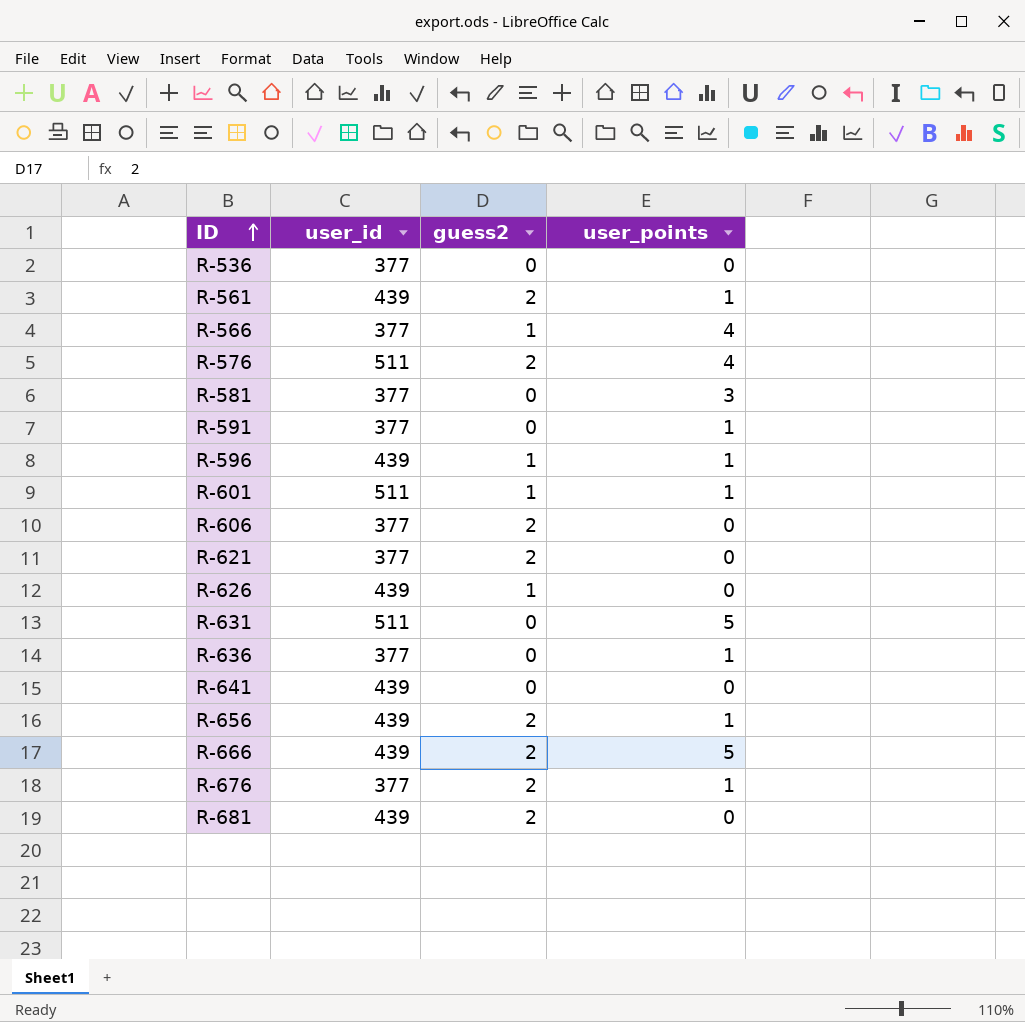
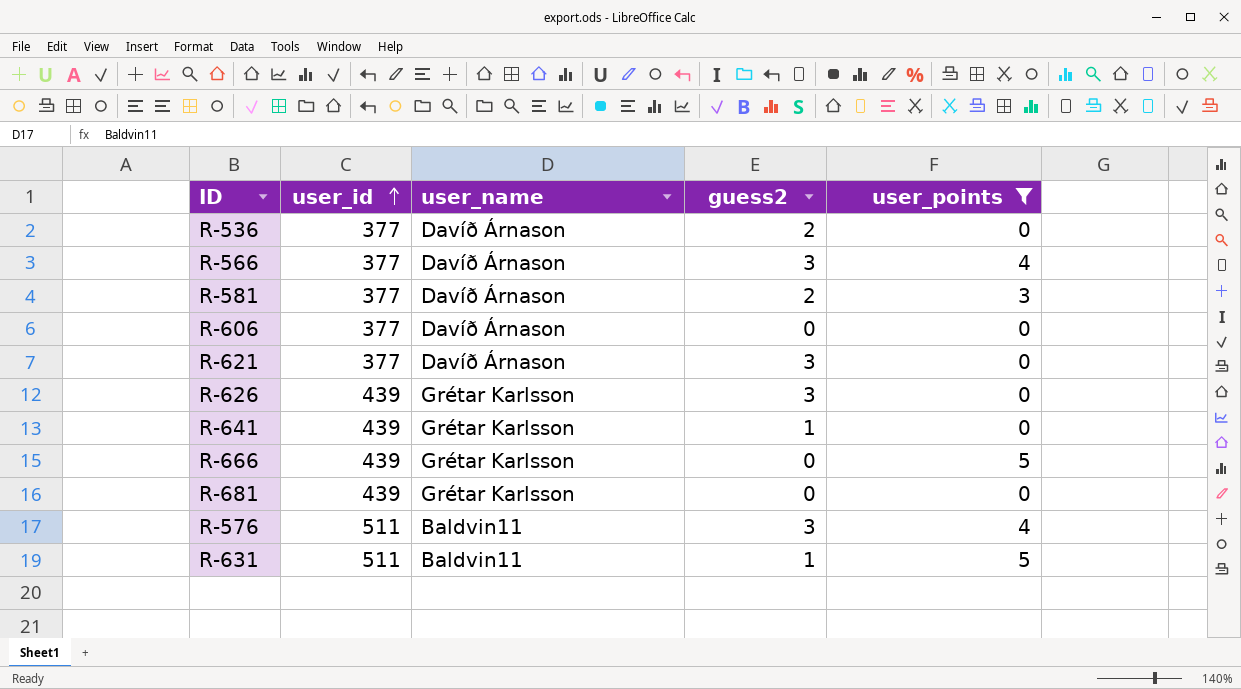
filter: none -> user_points != 1
row order: ID ascending -> user_id ascending
column user_name | position: none -> 3
R-536 | guess2: 0 -> 2
R-566 | guess2: 1 -> 3
R-581 | guess2: 0 -> 2
R-606 | guess2: 2 -> 0
R-621 | guess2: 2 -> 3
R-626 | guess2: 1 -> 3
R-641 | guess2: 0 -> 1
R-666 | guess2: 2 -> 0
R-681 | guess2: 2 -> 0
R-576 | guess2: 2 -> 3
R-631 | guess2: 0 -> 1

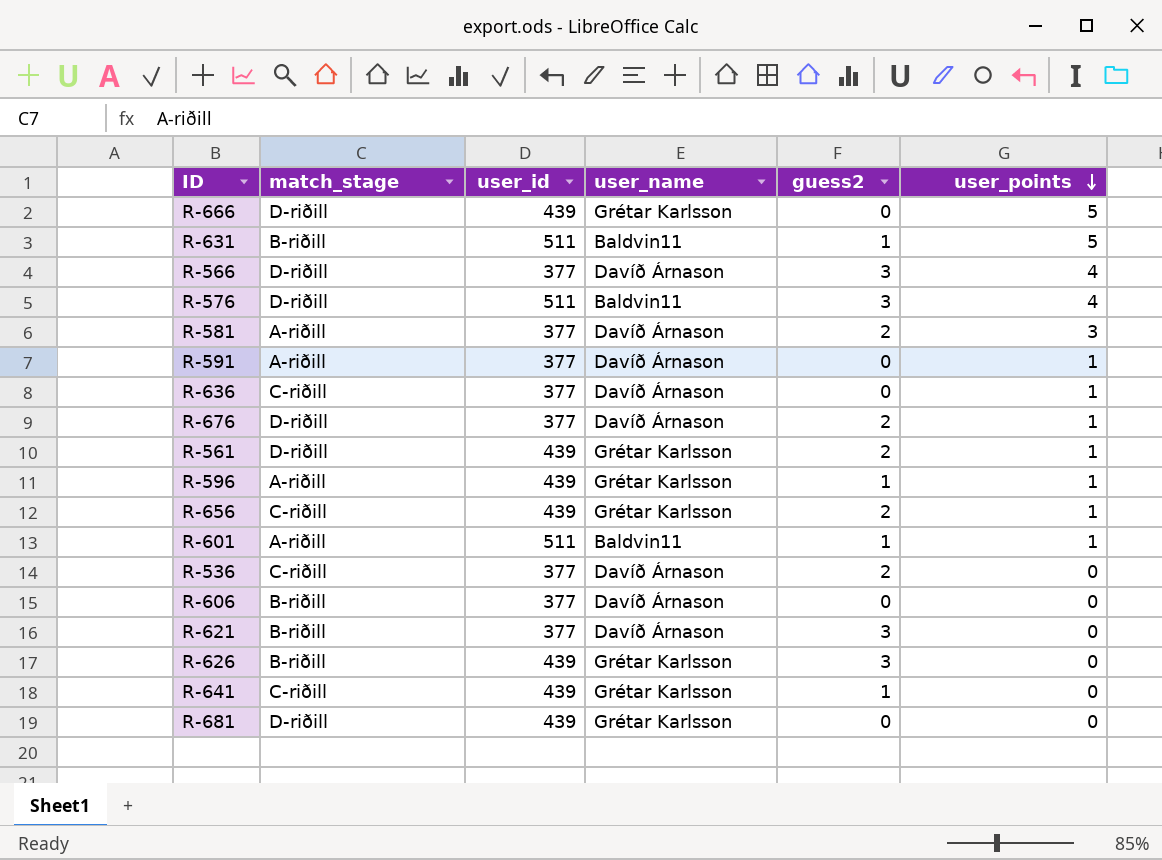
filter: user_points != 1 -> none
row order: user_id ascending -> user_points descending
column match_stage | position: none -> 2

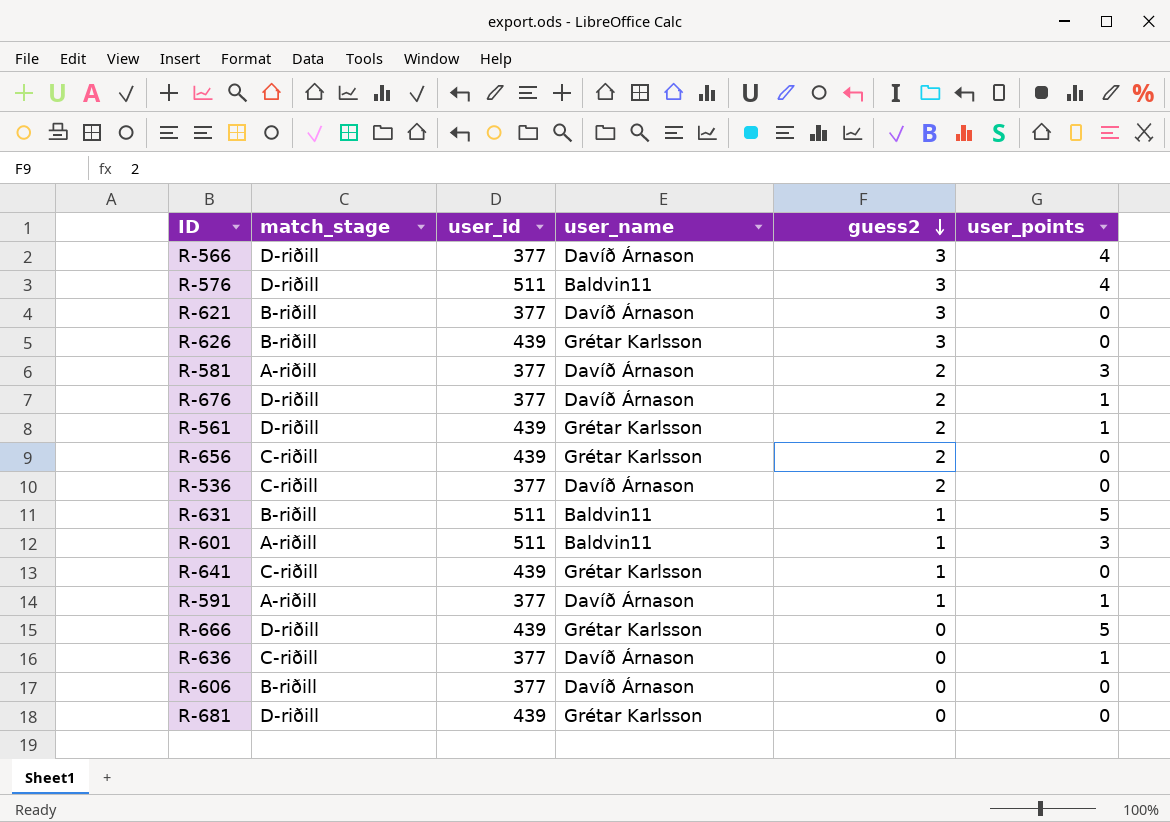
row order: user_points descending -> guess2 descending
row R-596: A-riðill | 439 | Grétar Karlsson | 1 | 1 -> none
R-656 | user_points: 1 -> 0
R-601 | user_points: 1 -> 3
R-591 | guess2: 0 -> 1

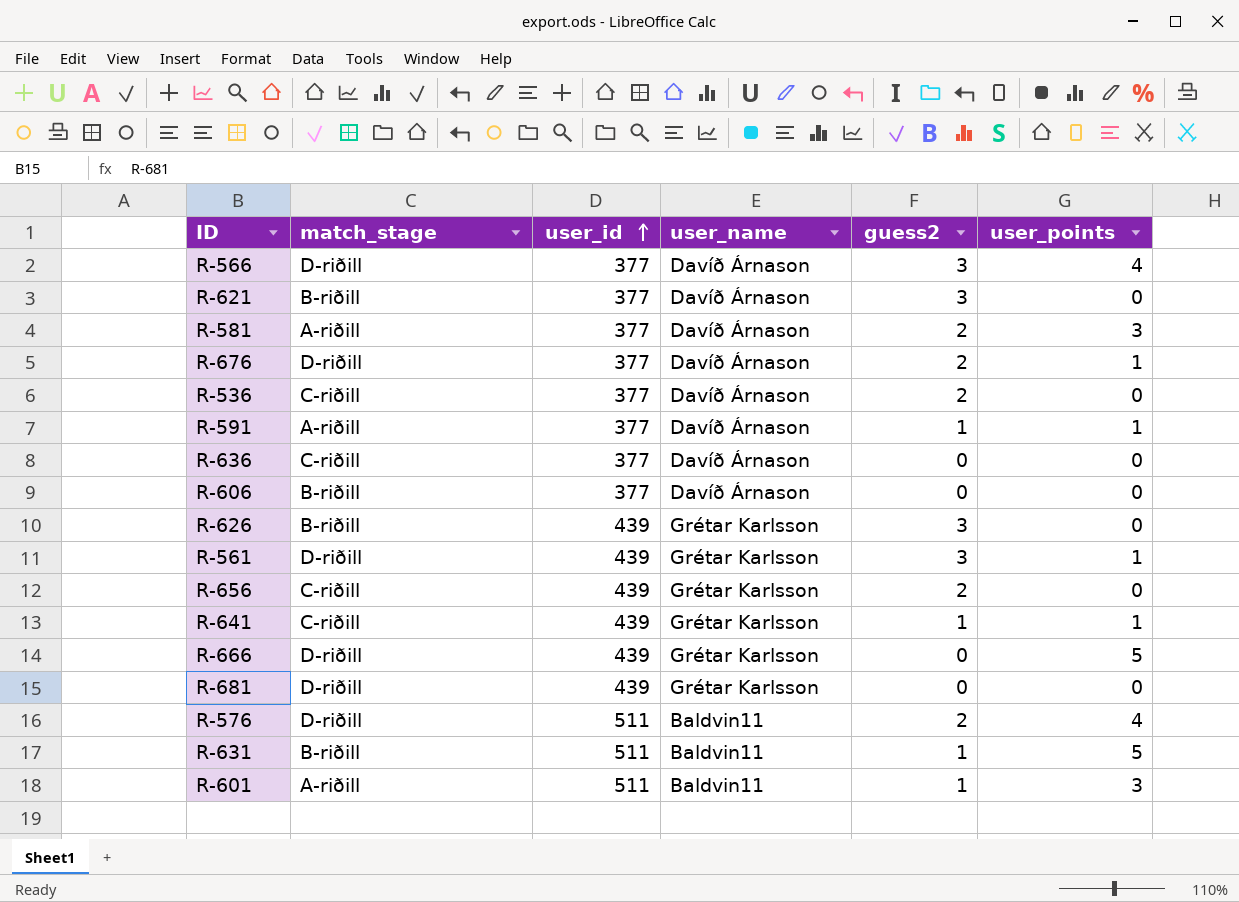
row order: guess2 descending -> user_id ascending
R-636 | user_points: 1 -> 0
R-561 | guess2: 2 -> 3
R-641 | user_points: 0 -> 1
R-576 | guess2: 3 -> 2

